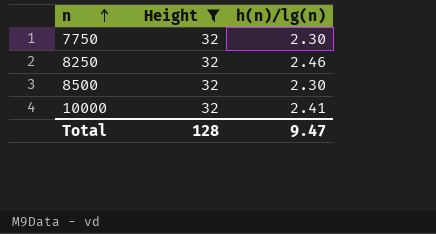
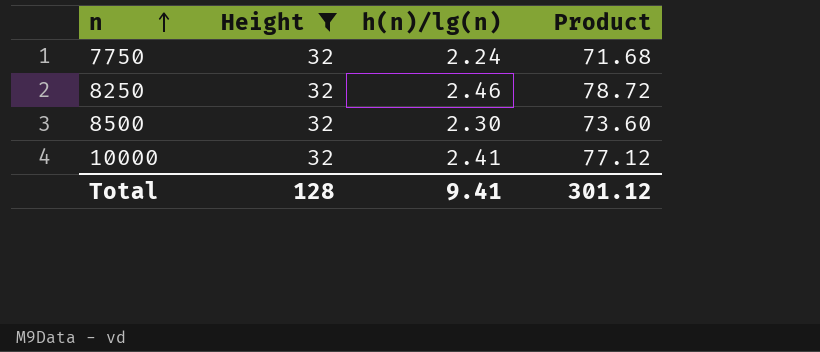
column Product | formula: none -> [Height] * [h(n)/lg(n)]
7750 | h(n)/lg(n): 2.30 -> 2.24
Total | h(n)/lg(n): 9.47 -> 9.41

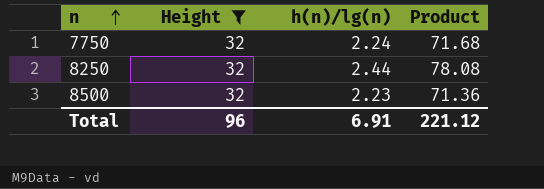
row 10000: 32 | 2.41 | 77.12 -> none
8250 | h(n)/lg(n): 2.46 -> 2.44
8250 | Product: 78.72 -> 78.08
8500 | h(n)/lg(n): 2.30 -> 2.23
8500 | Product: 73.60 -> 71.36
Total | Height: 128 -> 96
Total | h(n)/lg(n): 9.41 -> 6.91
Total | Product: 301.12 -> 221.12

